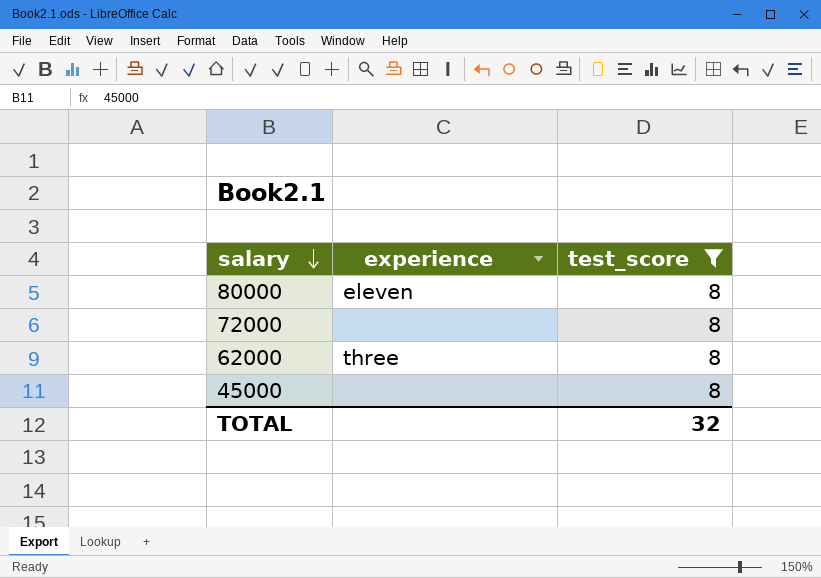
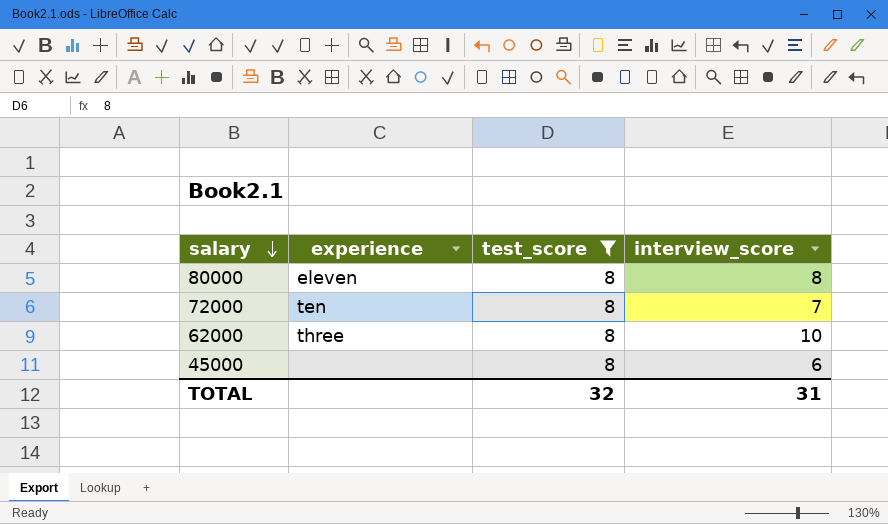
column interview_score | position: none -> 4
72000 | experience: none -> ten

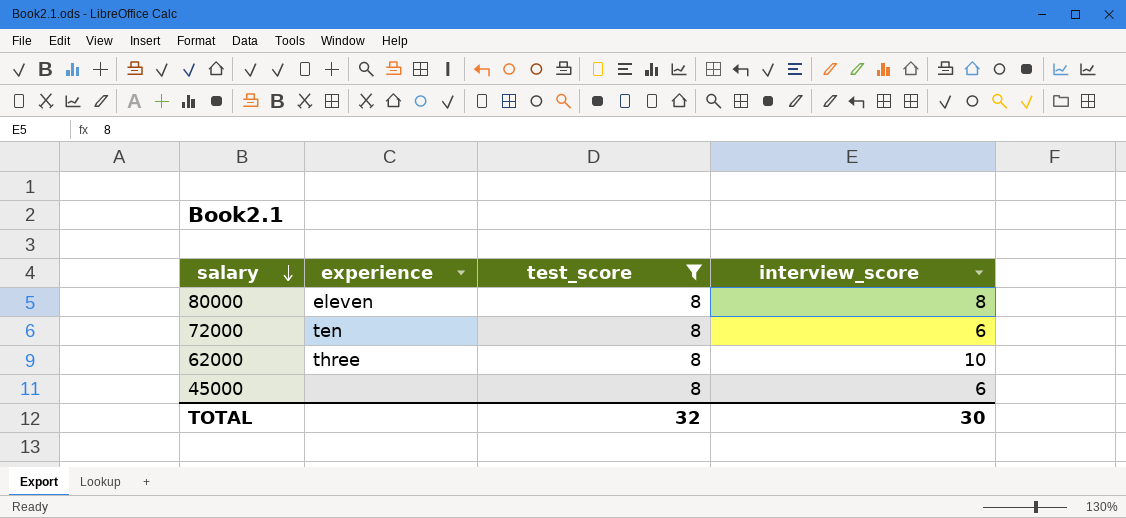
72000 | interview_score: 7 -> 6
TOTAL | interview_score: 31 -> 30

